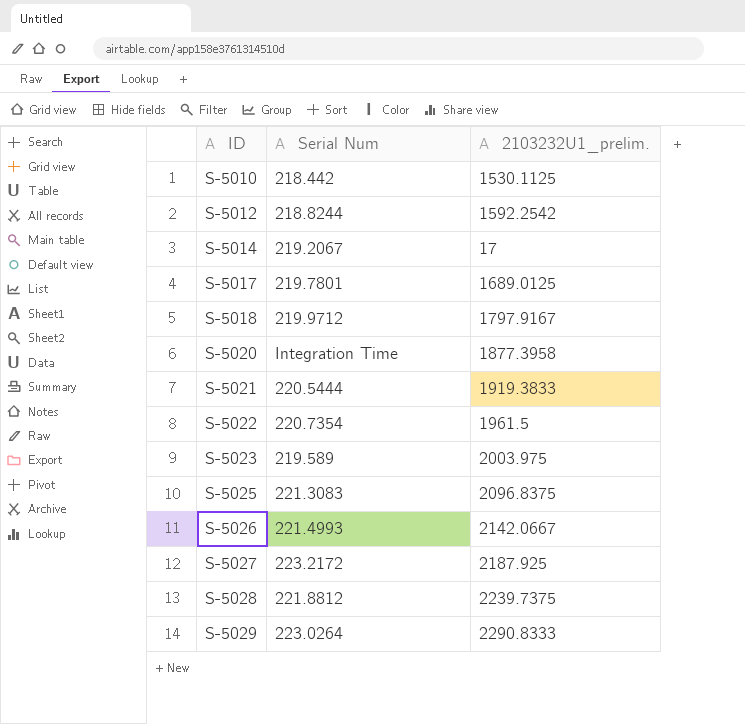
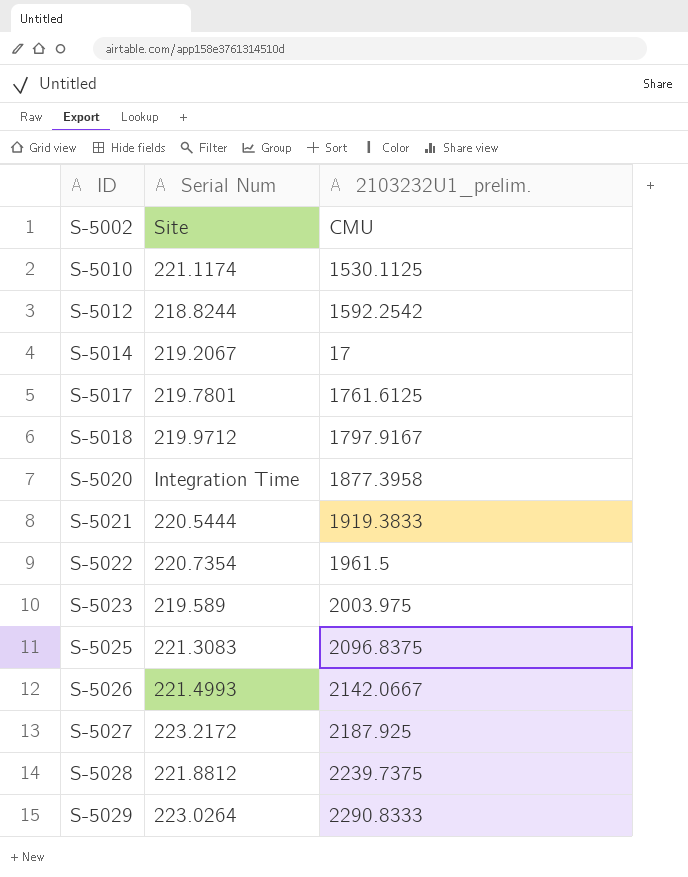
row S-5002: none -> Site | CMU
S-5010 | Serial Num: 218.442 -> 221.1174
S-5017 | 2103232U1_prelim.: 1689.0125 -> 1761.6125

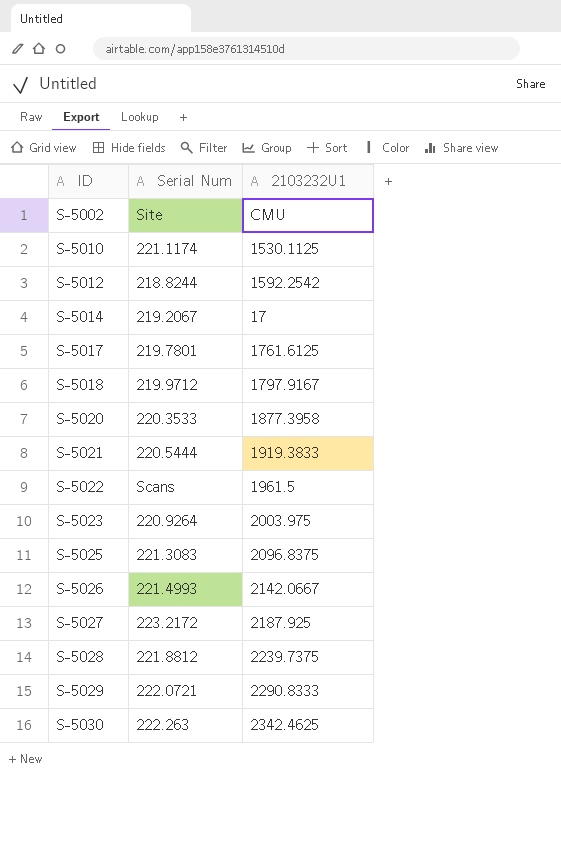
column name: 2103232U1_prelim. -> 2103232U1
S-5020 | Serial Num: Integration Time -> 220.3533
S-5022 | Serial Num: 220.7354 -> Scans
S-5023 | Serial Num: 219.589 -> 220.9264
S-5029 | Serial Num: 223.0264 -> 222.0721
row S-5030: none -> 222.263 | 2342.4625

